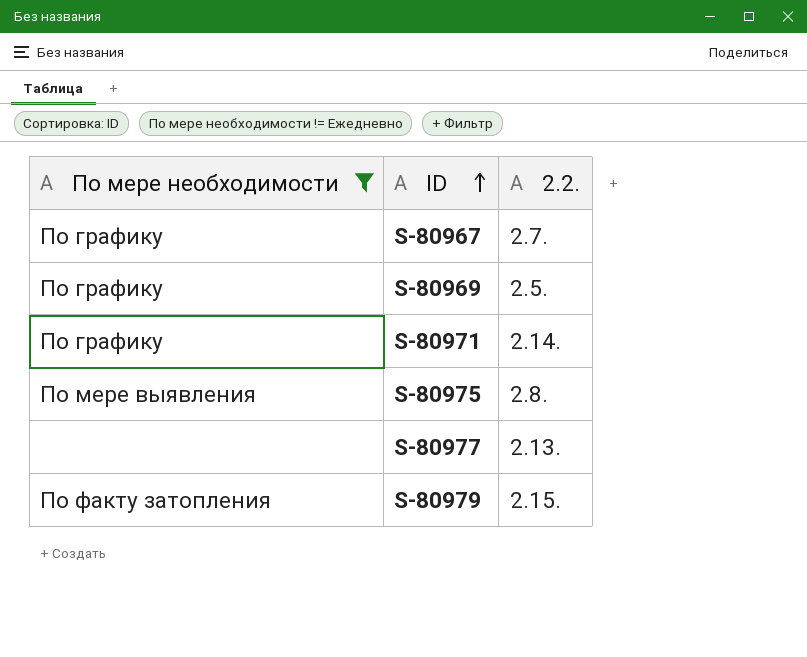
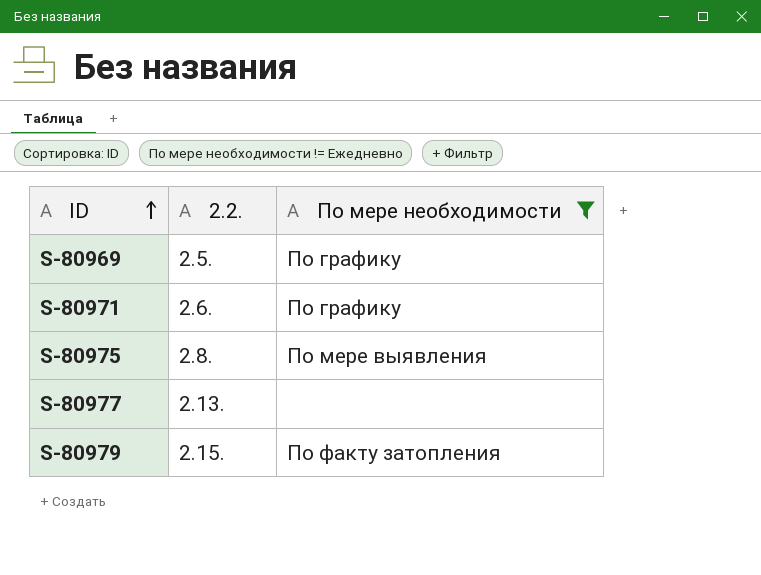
column По мере необходимости | position: 1 -> 3
row S-80967: По графику | 2.7. -> none
S-80971 | 2.2.: 2.14. -> 2.6.

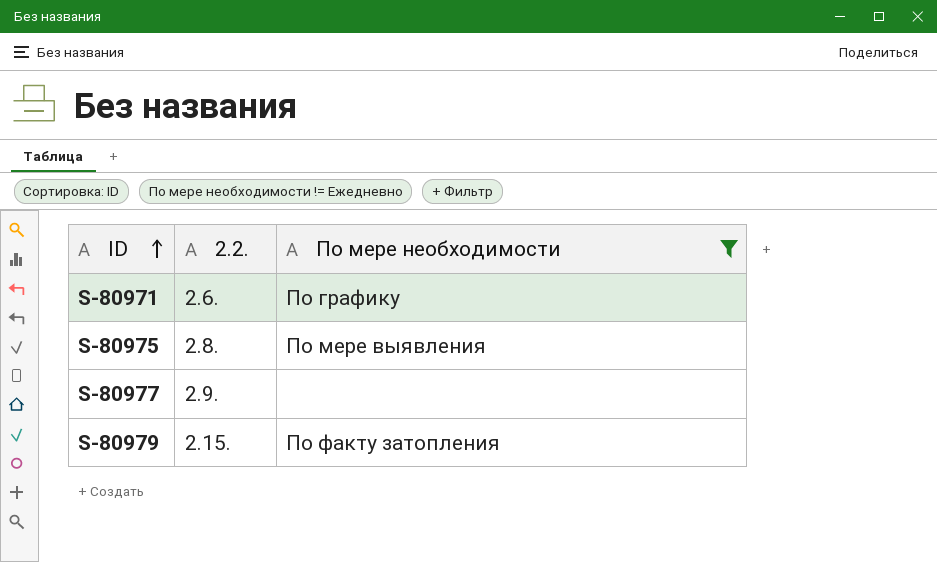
row S-80969: 2.5. | По графику -> none
S-80977 | 2.2.: 2.13. -> 2.9.

